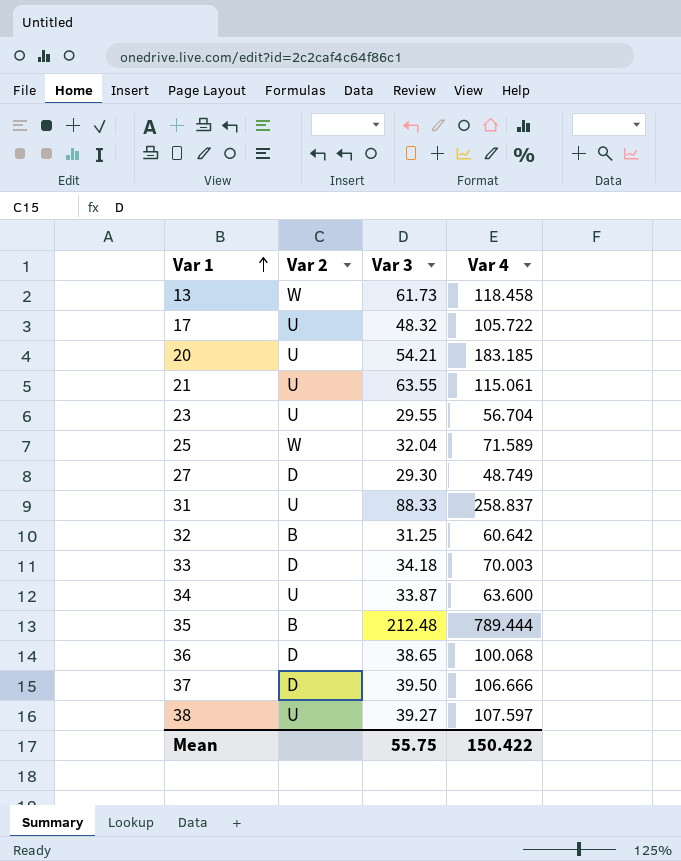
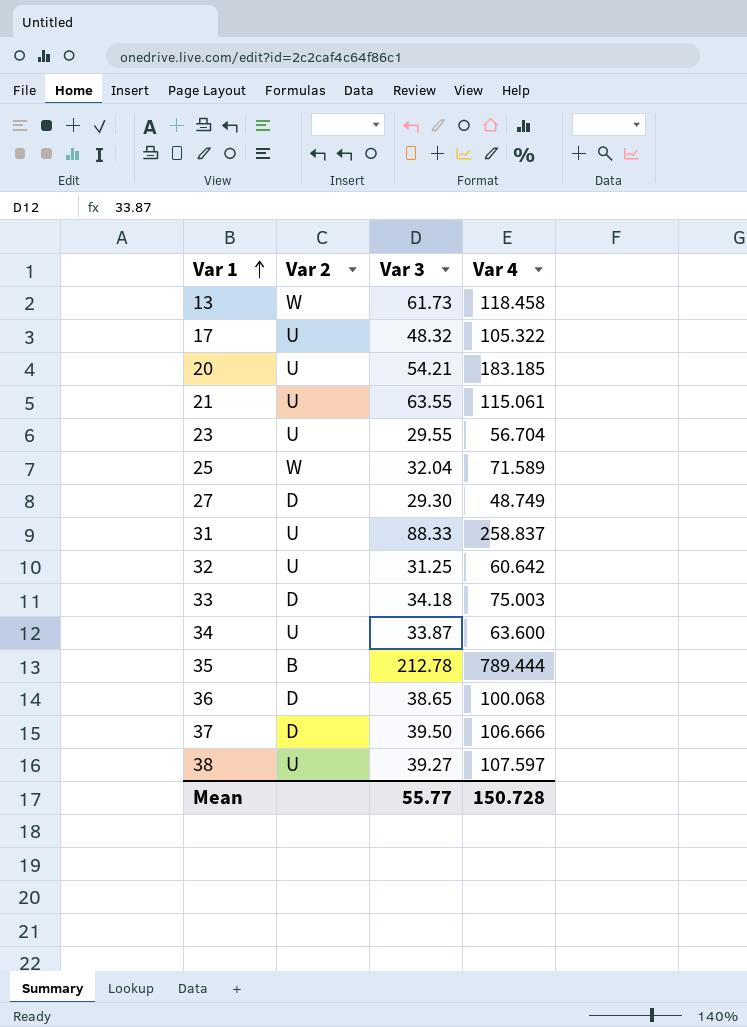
17 | Var 4: 105.722 -> 105.322
32 | Var 2: B -> U
33 | Var 4: 70.003 -> 75.003
35 | Var 3: 212.48 -> 212.78
Mean | Var 3: 55.75 -> 55.77
Mean | Var 4: 150.422 -> 150.728

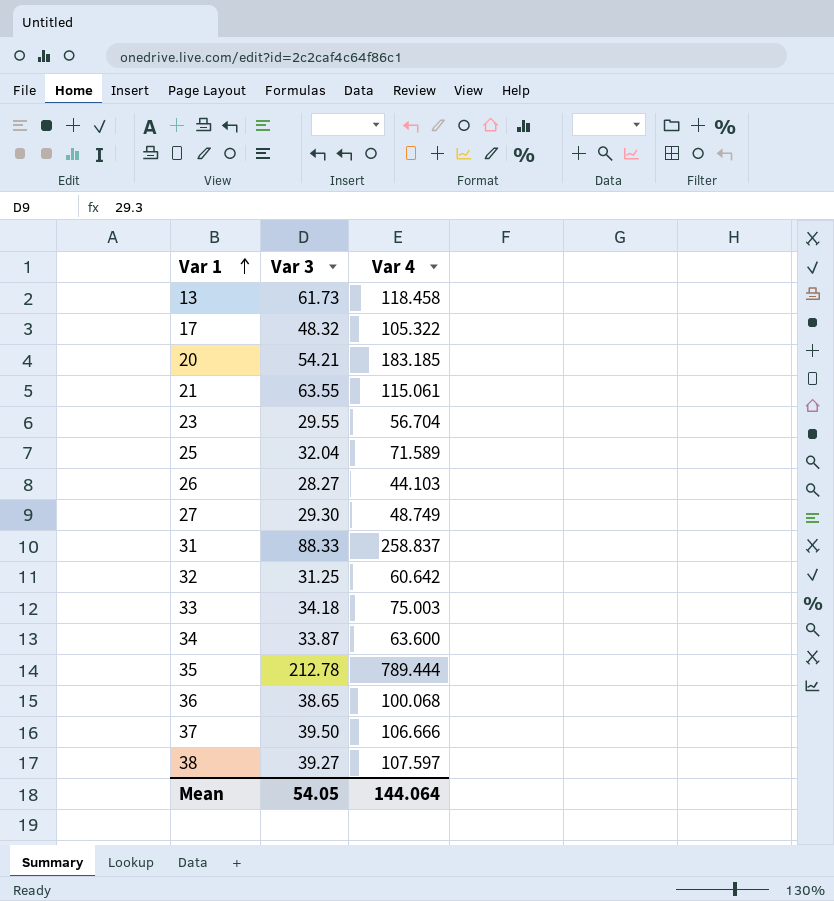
column Var 2 | position: 2 -> none
row 26: none -> 28.27 | 44.103
Mean | Var 3: 55.77 -> 54.05
Mean | Var 4: 150.728 -> 144.064

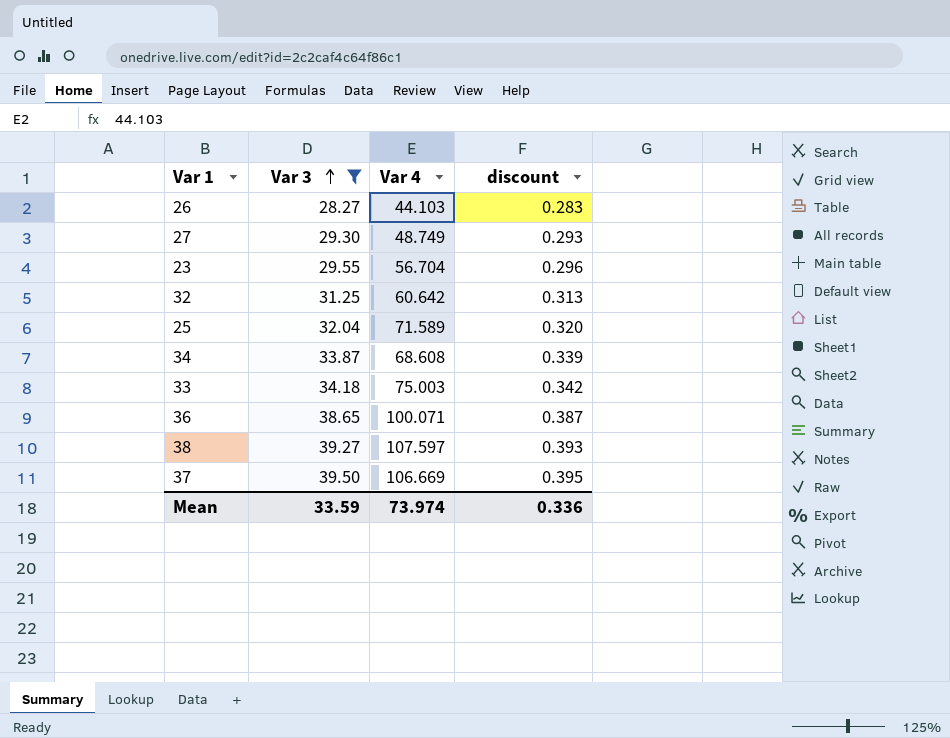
filter: none -> Var 3 <= 39.50
row order: Var 1 ascending -> Var 3 ascending
column discount | formula: none -> [Var 3] * 0.01
34 | Var 4: 63.600 -> 68.608
36 | Var 4: 100.068 -> 100.071
37 | Var 4: 106.666 -> 106.669
Mean | Var 3: 54.05 -> 33.59
Mean | Var 4: 144.064 -> 73.974

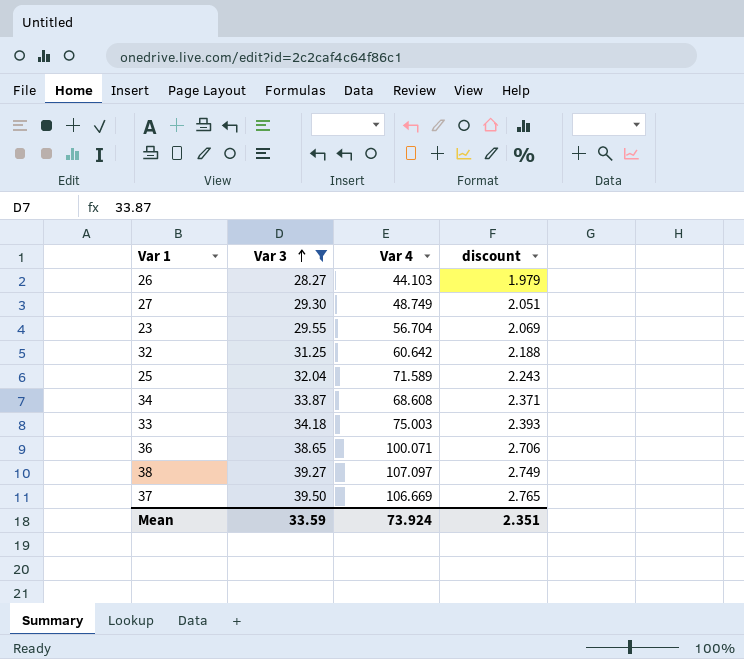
column discount | formula: [Var 3] * 0.01 -> [Var 3] * 0.07
38 | Var 4: 107.597 -> 107.097
Mean | Var 4: 73.974 -> 73.924
Mean | discount: 0.336 -> 2.351

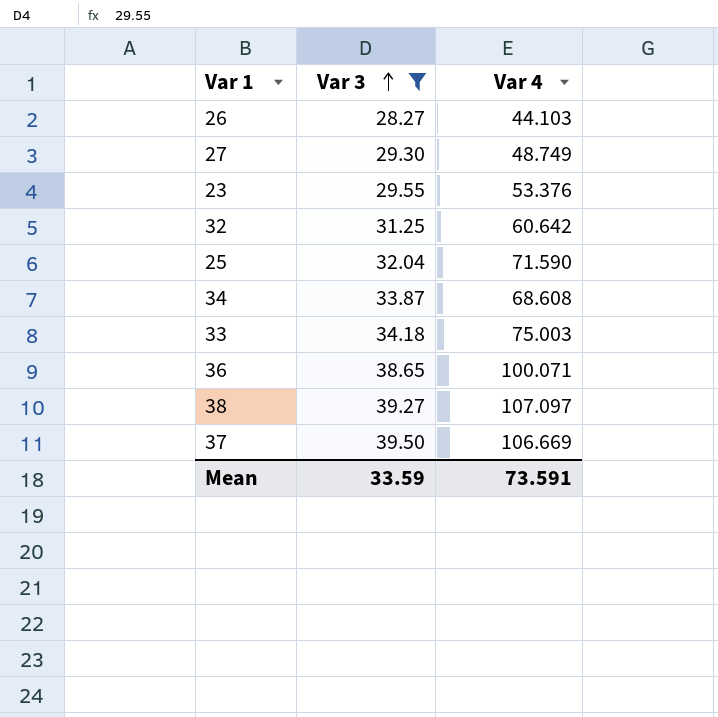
column discount | formula: [Var 3] * 0.07 -> none
23 | Var 4: 56.704 -> 53.376
25 | Var 4: 71.589 -> 71.590
Mean | Var 4: 73.924 -> 73.591

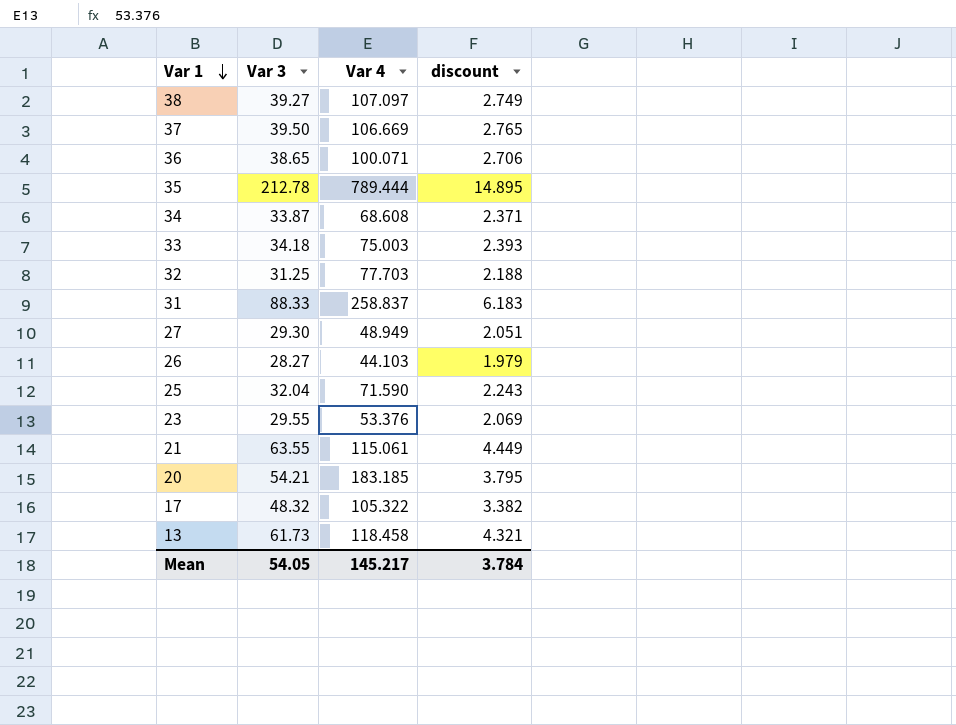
filter: Var 3 <= 39.50 -> none
row order: Var 3 ascending -> Var 1 descending
column discount | formula: none -> [Var 3] * 0.07
32 | Var 4: 60.642 -> 77.703
27 | Var 4: 48.749 -> 48.949
Mean | Var 3: 33.59 -> 54.05
Mean | Var 4: 73.591 -> 145.217

